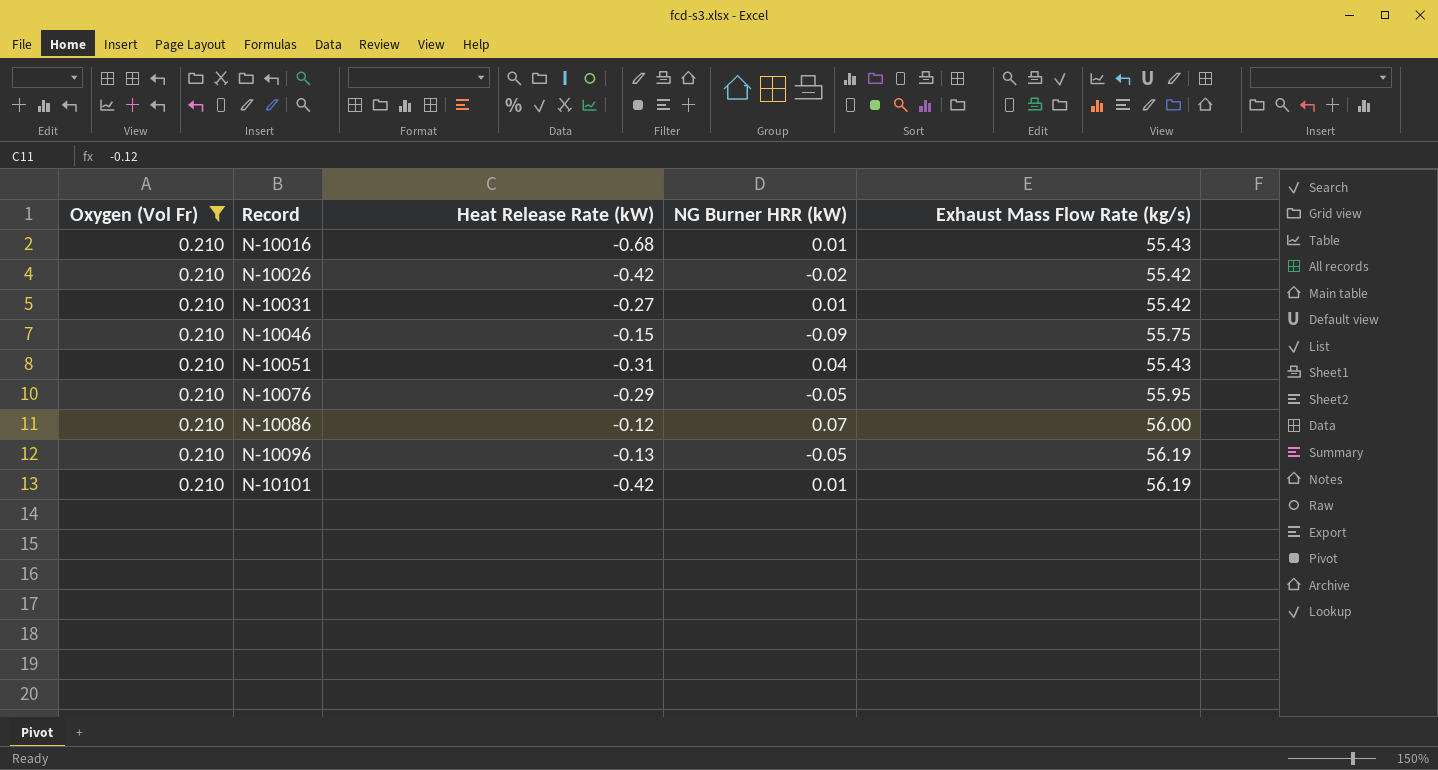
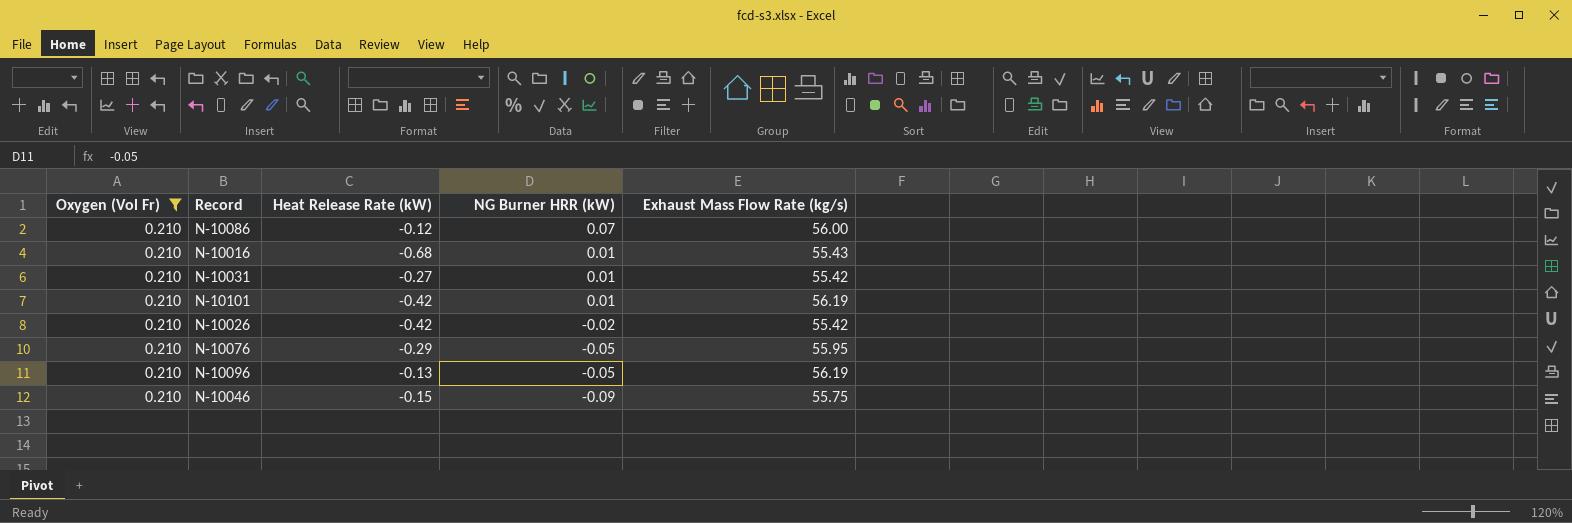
row order: Record ascending -> NG Burner HRR (kW) descending
row N-10051: 0.210 | -0.31 | 0.04 | 55.43 -> none

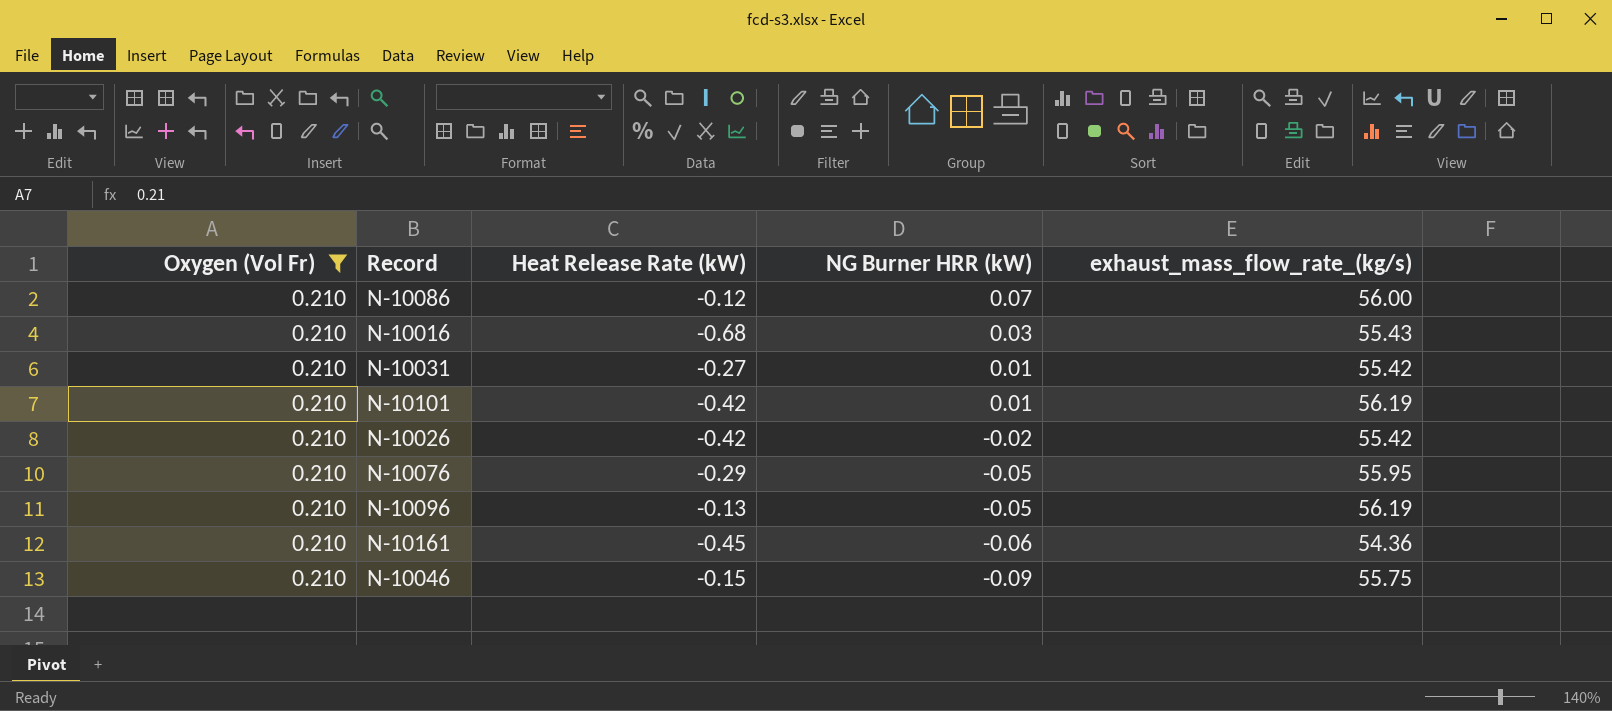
column name: Exhaust Mass Flow Rate (kg/s) -> exhaust_mass_flow_rate_(kg/s)
N-10016 | NG Burner HRR (kW): 0.01 -> 0.03
row N-10161: none -> 0.210 | -0.45 | -0.06 | 54.36

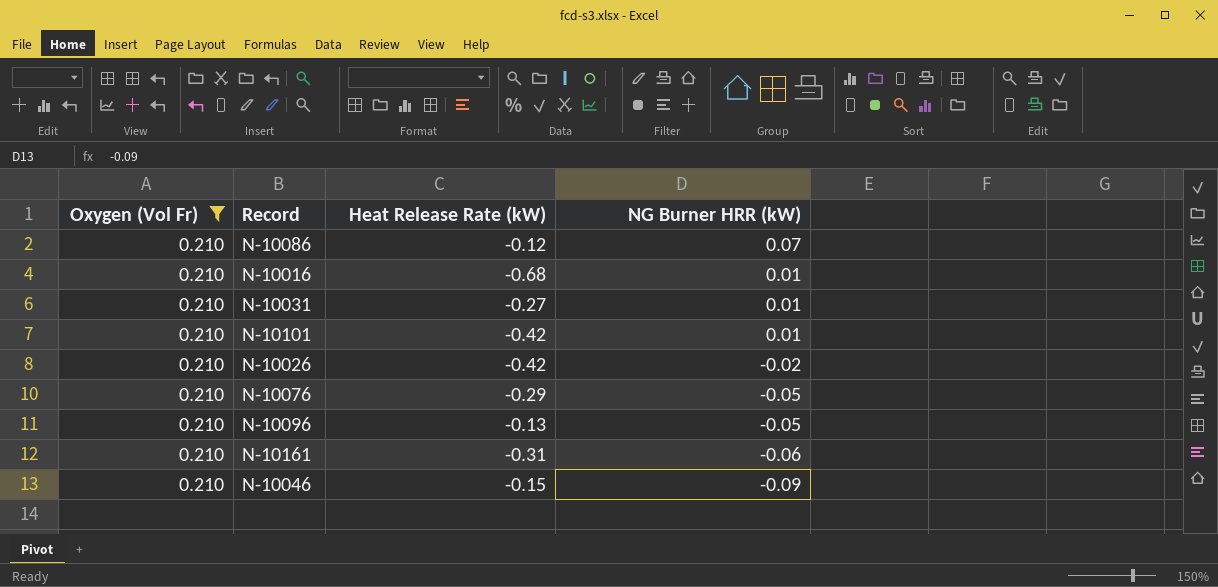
column exhaust_mass_flow_rate_(kg/s) | position: 5 -> none
N-10016 | NG Burner HRR (kW): 0.03 -> 0.01
N-10161 | Heat Release Rate (kW): -0.45 -> -0.31

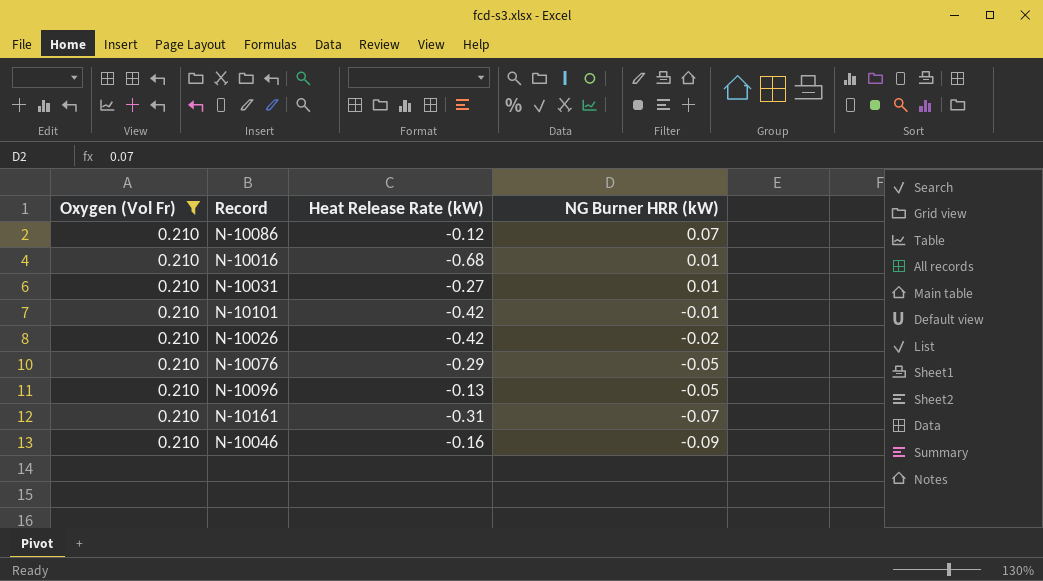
N-10101 | NG Burner HRR (kW): 0.01 -> -0.01
N-10161 | NG Burner HRR (kW): -0.06 -> -0.07
N-10046 | Heat Release Rate (kW): -0.15 -> -0.16

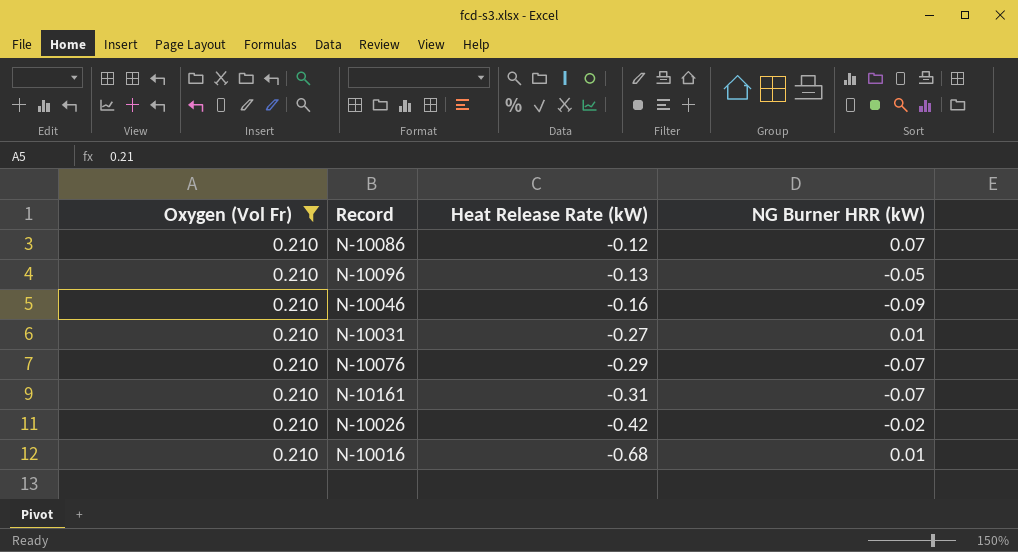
row order: NG Burner HRR (kW) descending -> Heat Release Rate (kW) descending
row N-10101: 0.210 | -0.42 | -0.01 -> none
N-10076 | NG Burner HRR (kW): -0.05 -> -0.07

